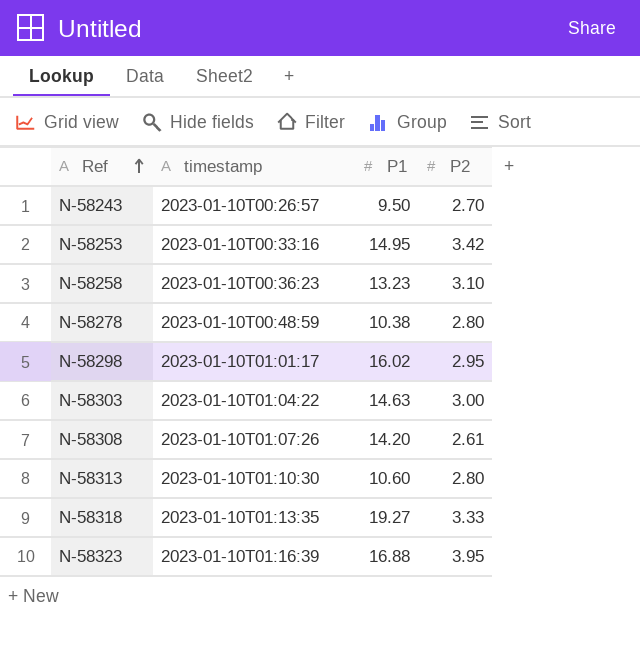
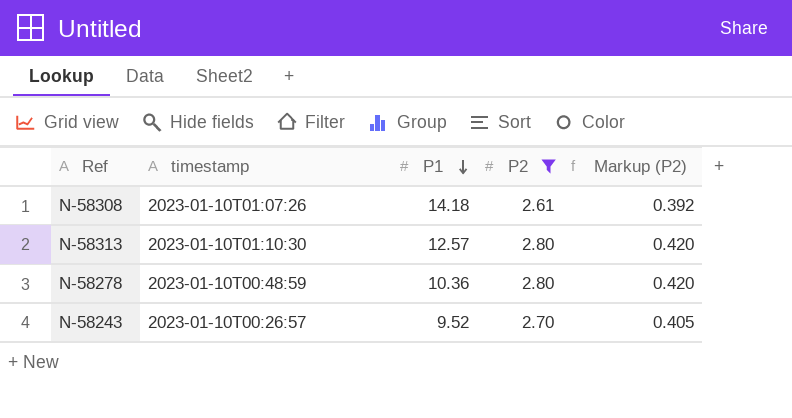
filter: none -> P2 <= 2.80
row order: Ref ascending -> P1 descending
column Markup (P2) | formula: none -> [P2] * 0.15
N-58308 | P1: 14.20 -> 14.18
N-58313 | P1: 10.60 -> 12.57
N-58278 | P1: 10.38 -> 10.36
N-58243 | P1: 9.50 -> 9.52

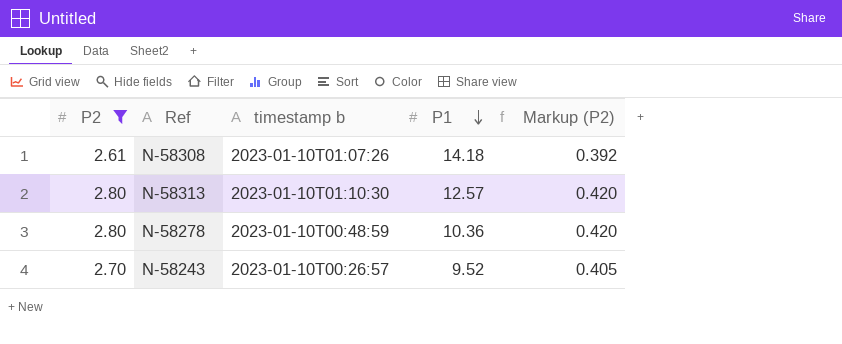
column P2 | position: 4 -> 1
column name: timestamp -> timestamp b

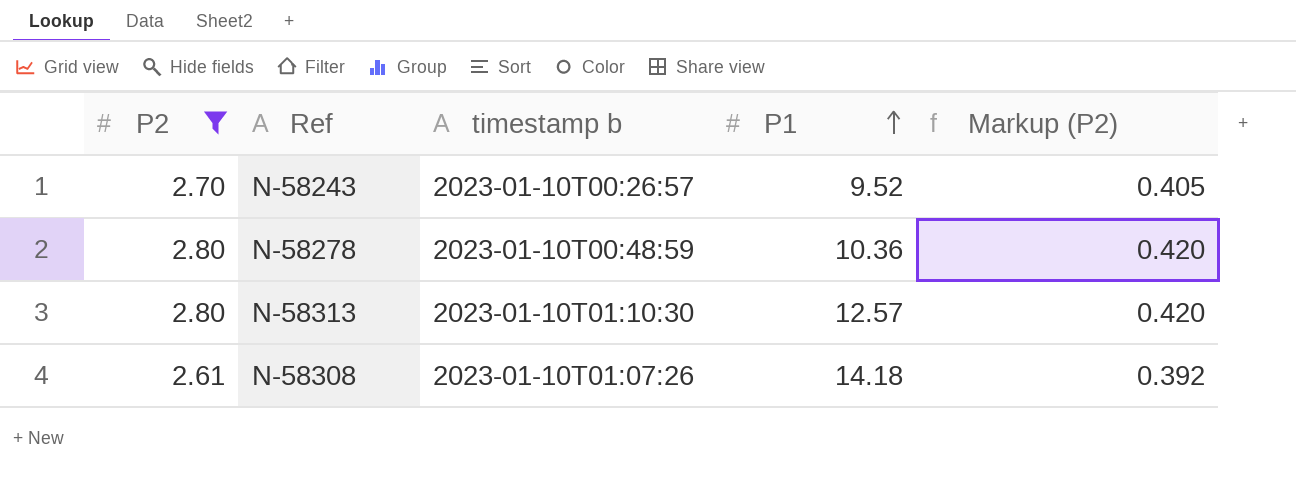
row order: P1 descending -> P1 ascending

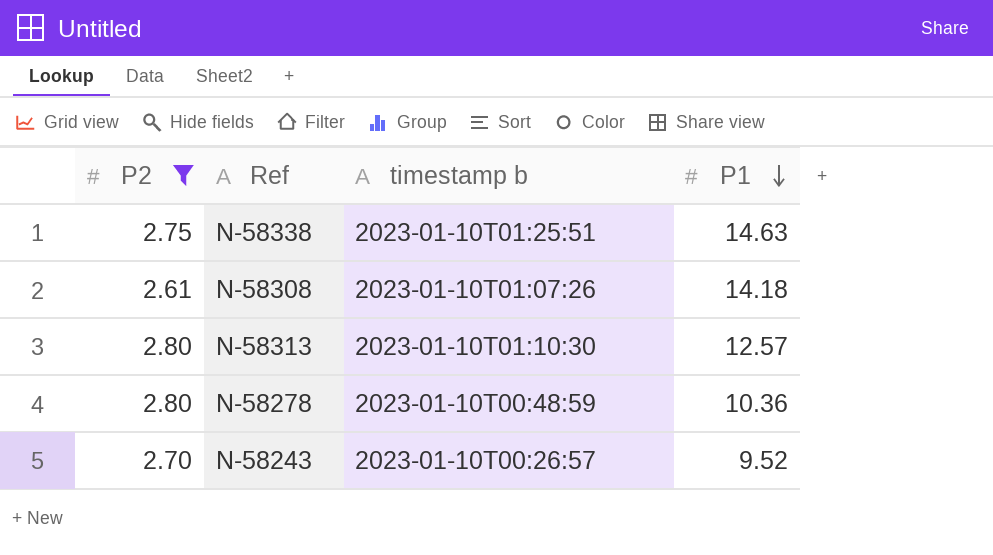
row order: P1 ascending -> P1 descending
column Markup (P2) | formula: [P2] * 0.15 -> none
row N-58338: none -> 2.75 | 2023-01-10T01:25:51 | 14.63

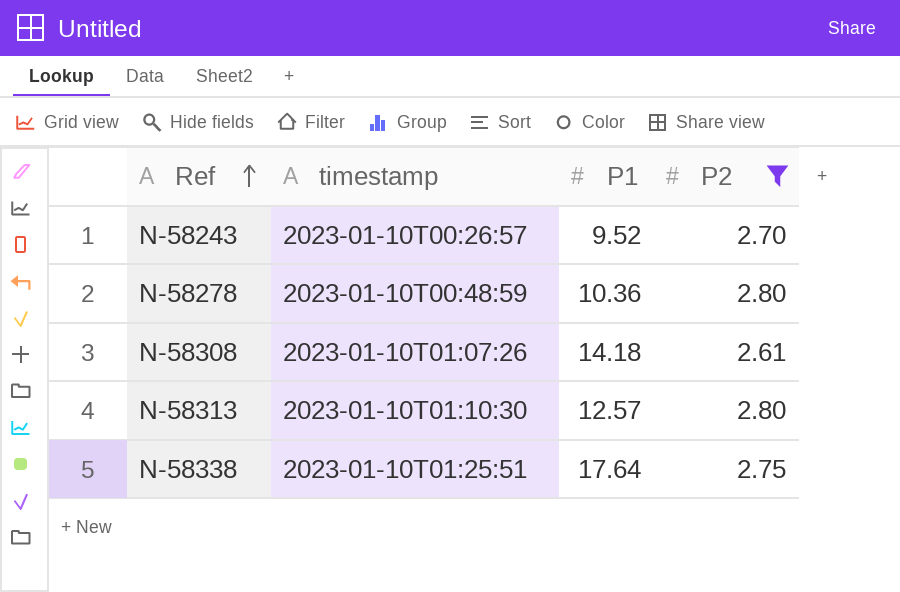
row order: P1 descending -> Ref ascending
column name: timestamp b -> timestamp
column P2 | position: 1 -> 4
N-58338 | P1: 14.63 -> 17.64

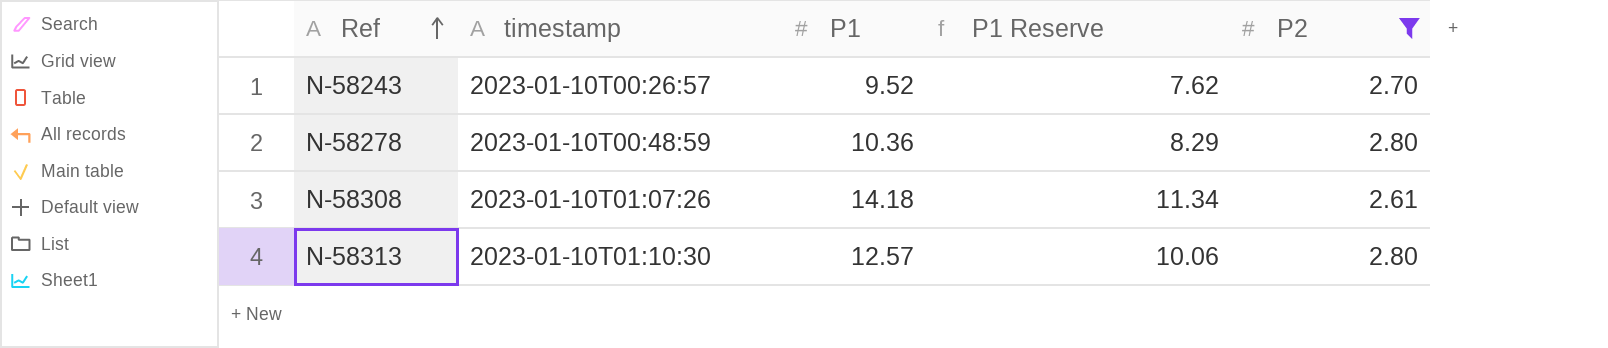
column P1 Reserve | formula: none -> [P1] * 0.8
row N-58338: 2023-01-10T01:25:51 | 17.64 | 2.75 -> none

